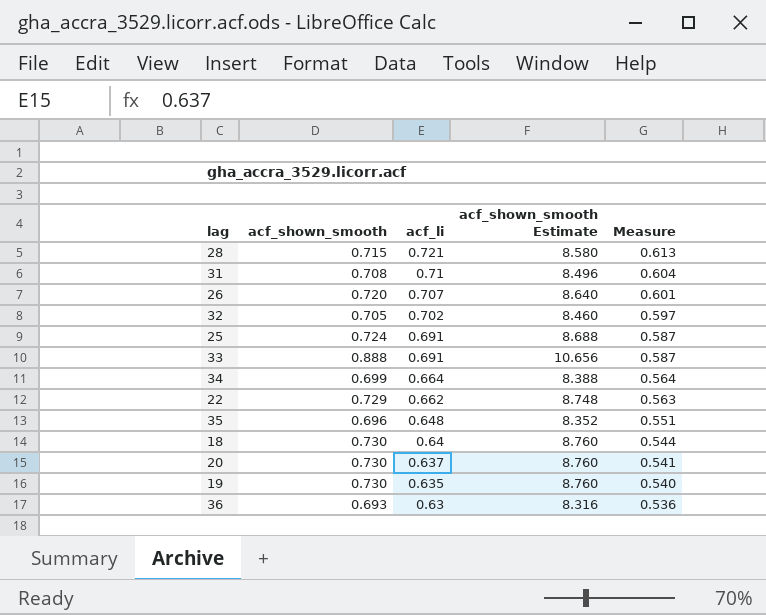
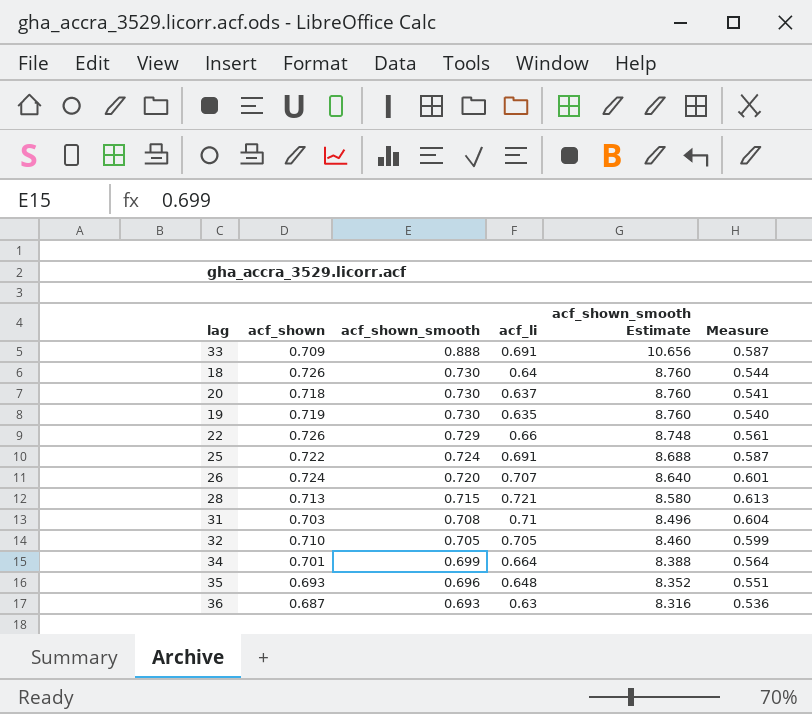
row order: acf_li descending -> acf_shown_smooth descending
column acf_shown | position: none -> 2
22 | acf_li: 0.662 -> 0.66
22 | Measure: 0.563 -> 0.561
32 | acf_li: 0.702 -> 0.705
32 | Measure: 0.597 -> 0.599

